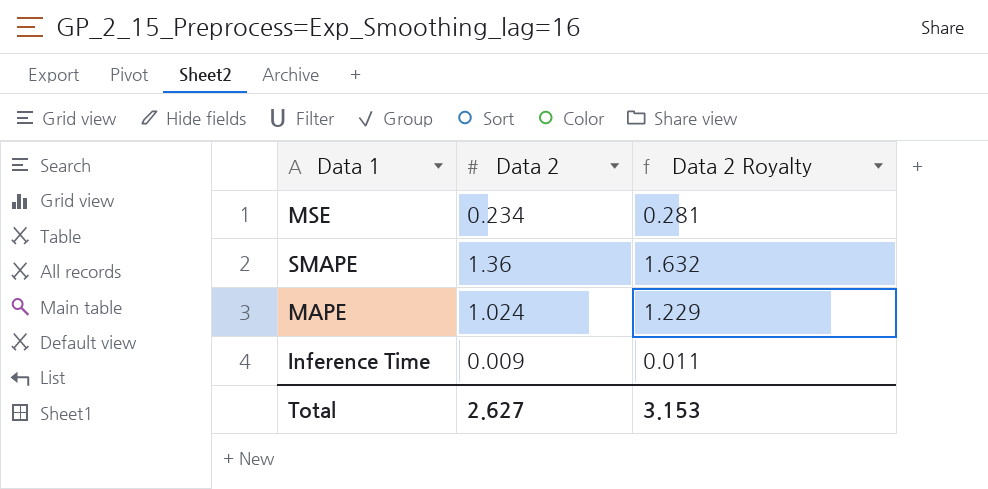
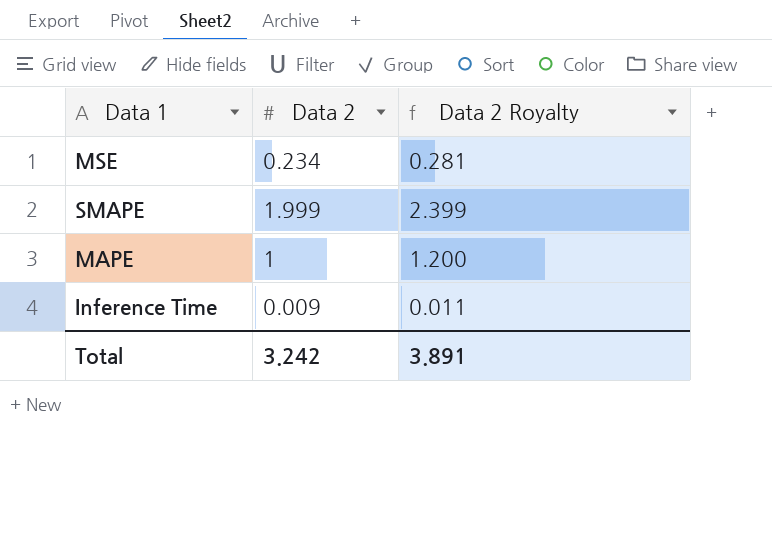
SMAPE | Data 2: 1.36 -> 1.999
SMAPE | Data 2 Royalty: 1.632 -> 2.399
MAPE | Data 2: 1.024 -> 1
MAPE | Data 2 Royalty: 1.229 -> 1.200
Total | Data 2: 2.627 -> 3.242
Total | Data 2 Royalty: 3.153 -> 3.891

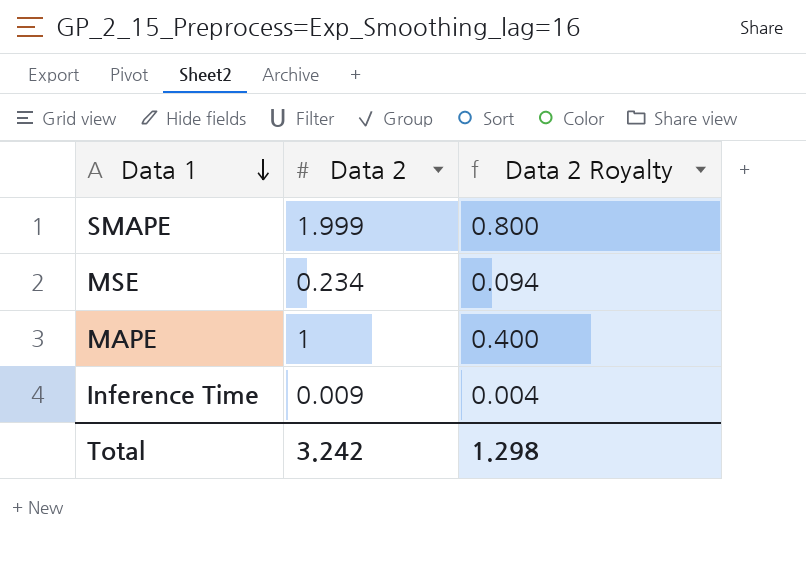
row order: none -> Data 1 descending
column Data 2 Royalty | formula: [Data 2] * 1.2 -> [Data 2] * 0.4
Total | Data 2 Royalty: 3.891 -> 1.298

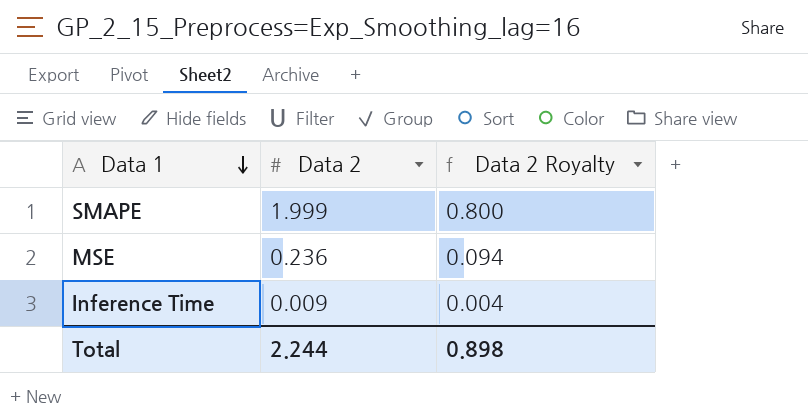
row MAPE: 1 | 0.400 -> none
MSE | Data 2: 0.234 -> 0.236
Total | Data 2: 3.242 -> 2.244
Total | Data 2 Royalty: 1.298 -> 0.898

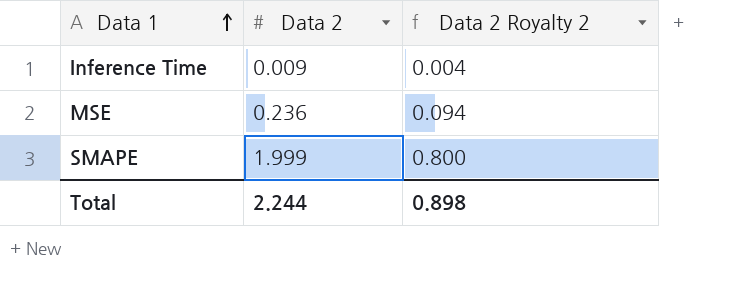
row order: Data 1 descending -> Data 1 ascending
column name: Data 2 Royalty -> Data 2 Royalty 2

